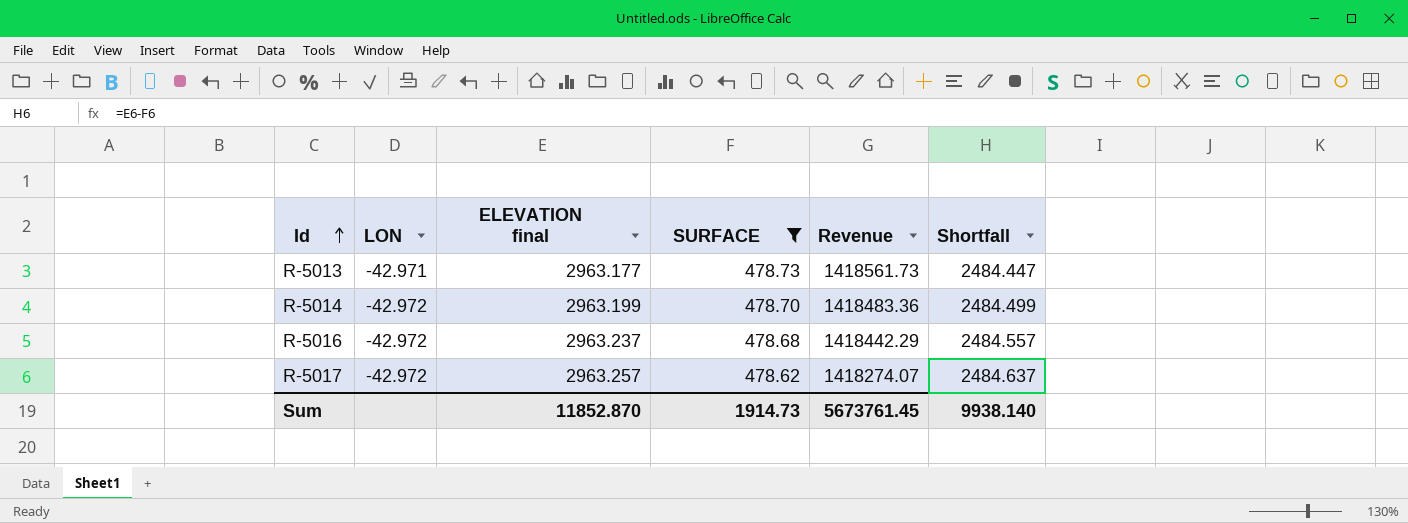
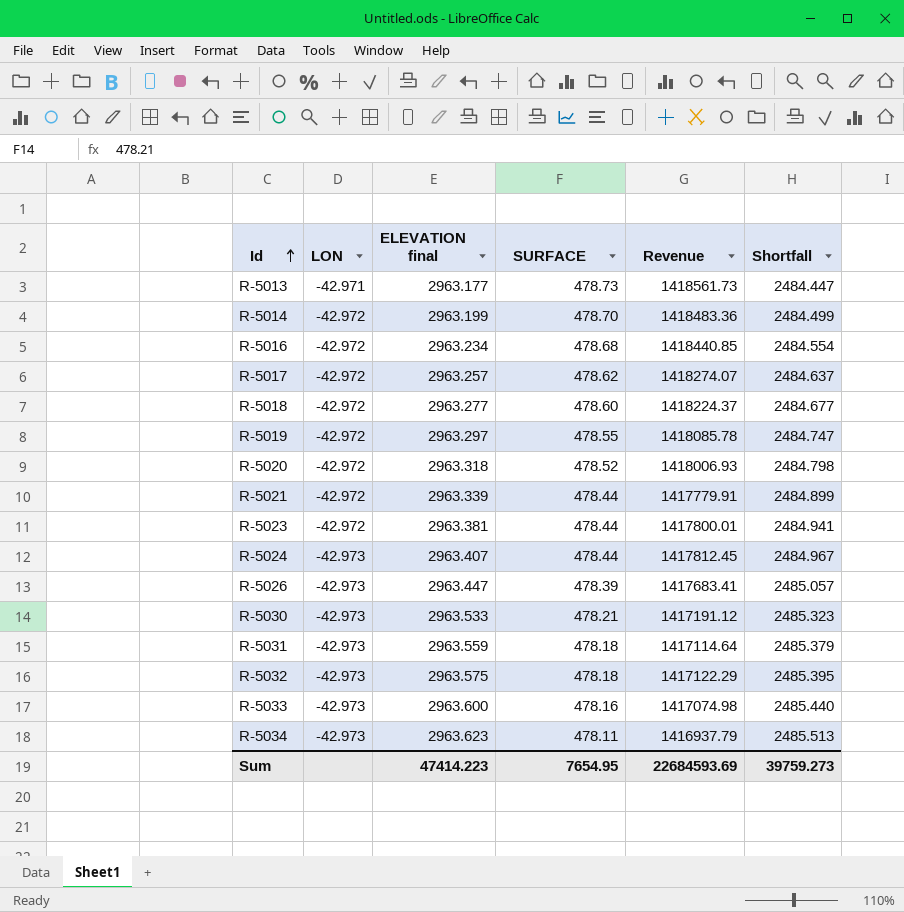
filter: SURFACE >= 478.62 -> none
R-5016 | ELEVATION final: 2963.237 -> 2963.234
R-5016 | Revenue: 1418442.29 -> 1418440.85
R-5016 | Shortfall: 2484.557 -> 2484.554
Sum | ELEVATION final: 11852.870 -> 47414.223
Sum | SURFACE: 1914.73 -> 7654.95
Sum | Revenue: 5673761.45 -> 22684593.69
Sum | Shortfall: 9938.140 -> 39759.273

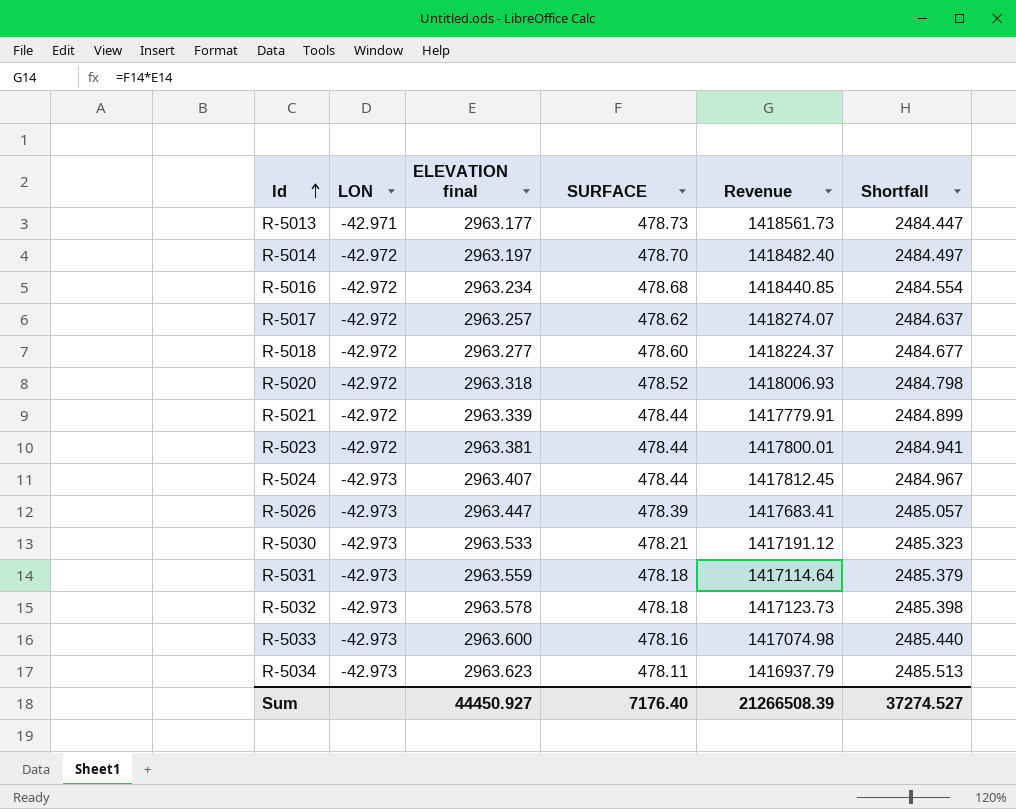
row R-5019: -42.972 | 2963.297 | 478.55 | 1418085.78 | 2484.747 -> none
R-5014 | ELEVATION final: 2963.199 -> 2963.197
R-5014 | Revenue: 1418483.36 -> 1418482.40
R-5014 | Shortfall: 2484.499 -> 2484.497
R-5032 | ELEVATION final: 2963.575 -> 2963.578
R-5032 | Revenue: 1417122.29 -> 1417123.73
R-5032 | Shortfall: 2485.395 -> 2485.398
Sum | ELEVATION final: 47414.223 -> 44450.927
Sum | SURFACE: 7654.95 -> 7176.40
Sum | Revenue: 22684593.69 -> 21266508.39
Sum | Shortfall: 39759.273 -> 37274.527

